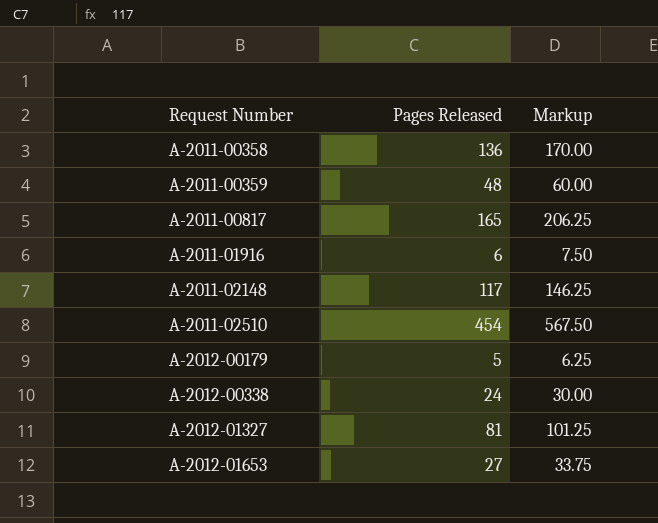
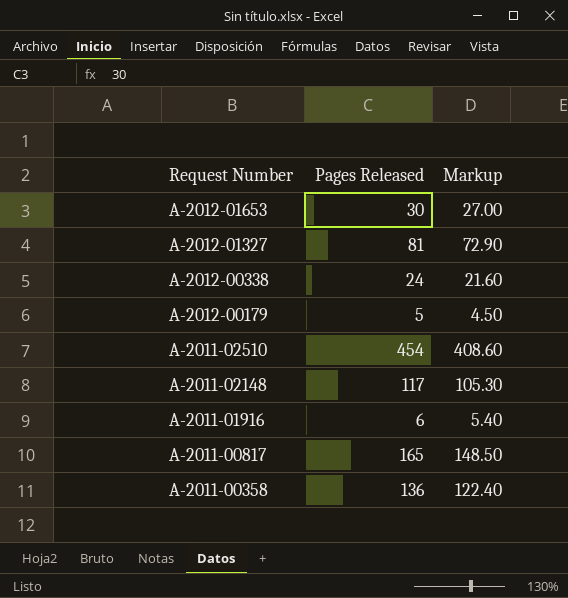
row order: Request Number ascending -> Request Number descending
column Markup | formula: [Pages Released] * 1.25 -> [Pages Released] * 0.9
row A-2011-00359: 48 | 60.00 -> none
A-2012-01653 | Pages Released: 27 -> 30

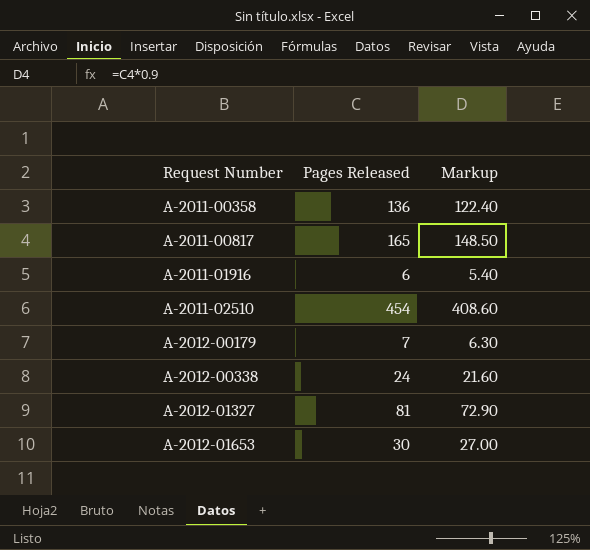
row order: Request Number descending -> Request Number ascending
row A-2011-02148: 117 | 105.30 -> none
A-2012-00179 | Pages Released: 5 -> 7
A-2012-00179 | Markup: 4.50 -> 6.30

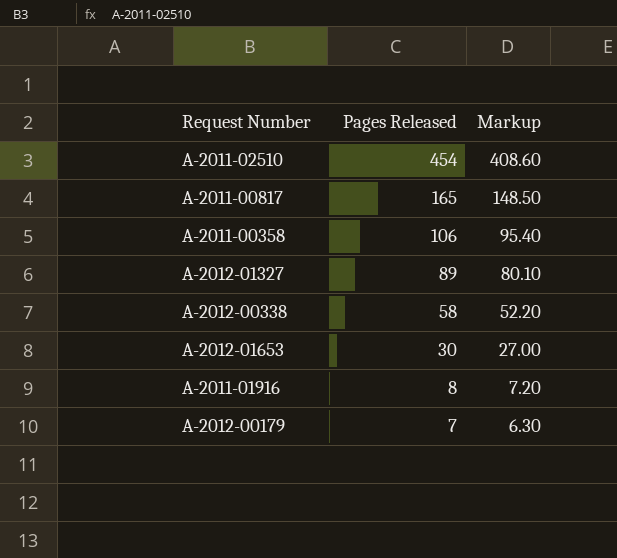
row order: Request Number ascending -> Pages Released descending
A-2011-00358 | Pages Released: 136 -> 106
A-2011-00358 | Markup: 122.40 -> 95.40
A-2012-01327 | Pages Released: 81 -> 89
A-2012-01327 | Markup: 72.90 -> 80.10
A-2012-00338 | Pages Released: 24 -> 58
A-2012-00338 | Markup: 21.60 -> 52.20
A-2011-01916 | Pages Released: 6 -> 8
A-2011-01916 | Markup: 5.40 -> 7.20

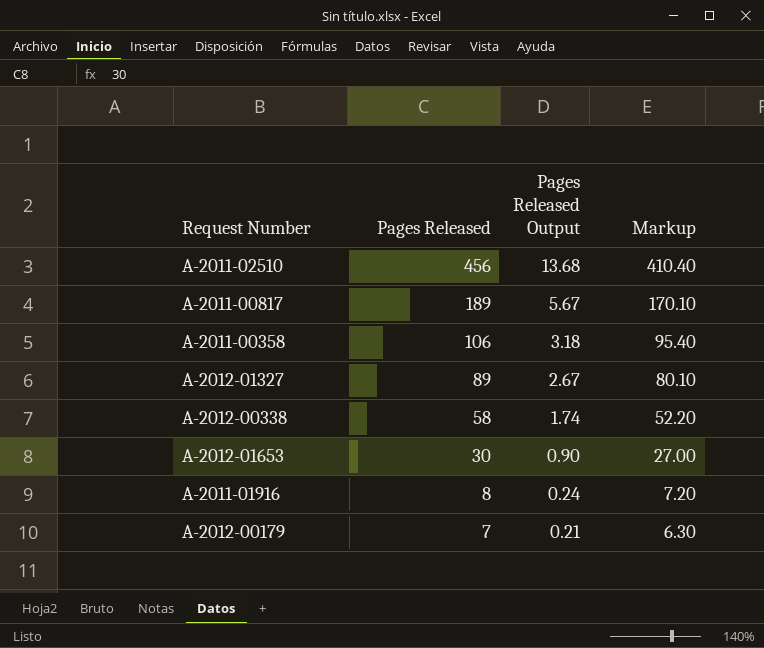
column Pages Released Output | formula: none -> [Pages Released] * 0.03
A-2011-02510 | Pages Released: 454 -> 456
A-2011-02510 | Markup: 408.60 -> 410.40
A-2011-00817 | Pages Released: 165 -> 189
A-2011-00817 | Markup: 148.50 -> 170.10

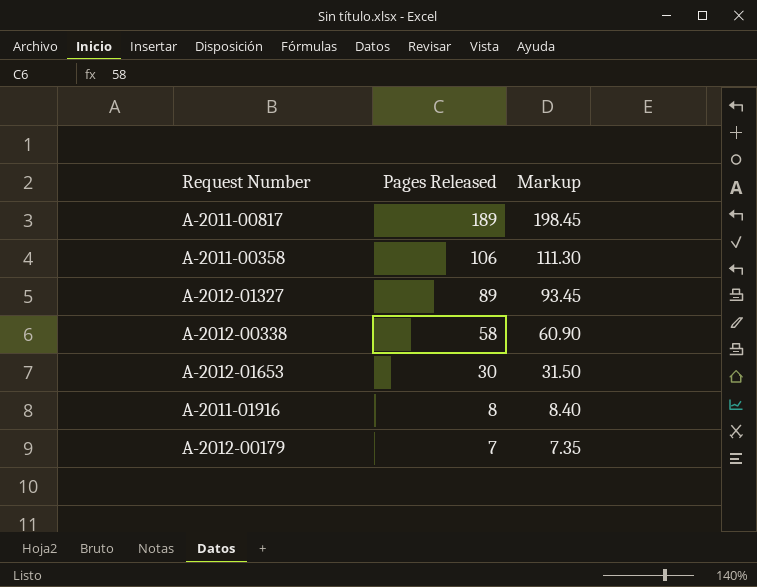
column Pages Released Output | formula: [Pages Released] * 0.03 -> none
column Markup | formula: [Pages Released] * 0.9 -> [Pages Released] * 1.05
row A-2011-02510: 456 | 13.68 | 410.40 -> none

